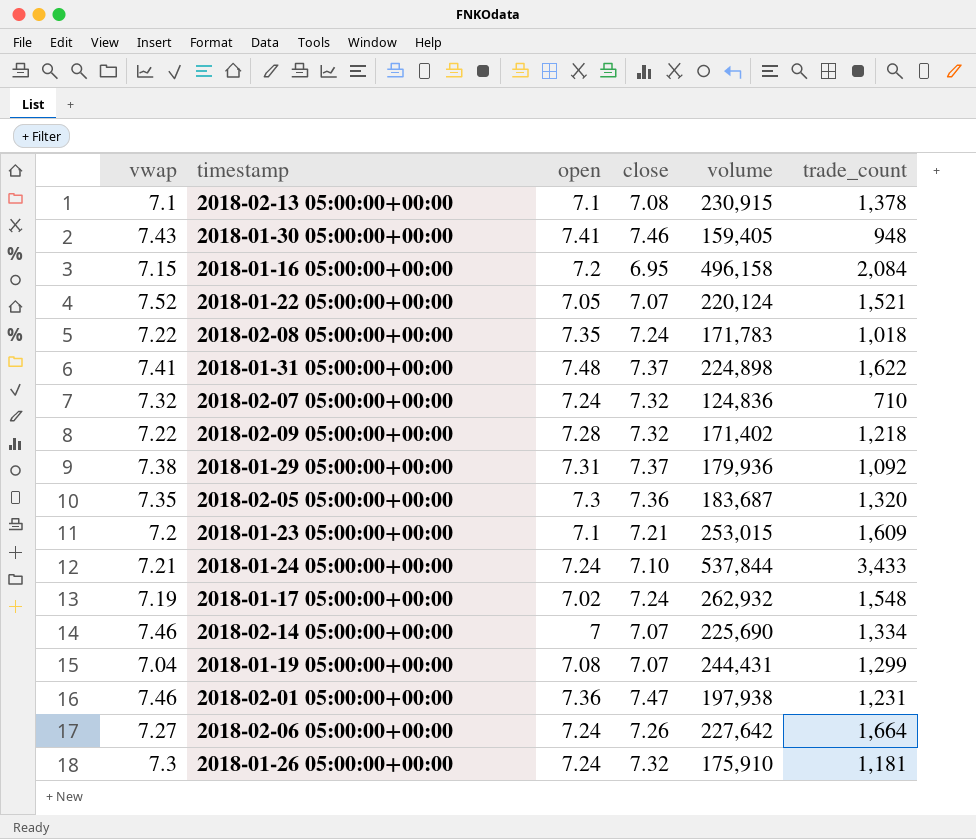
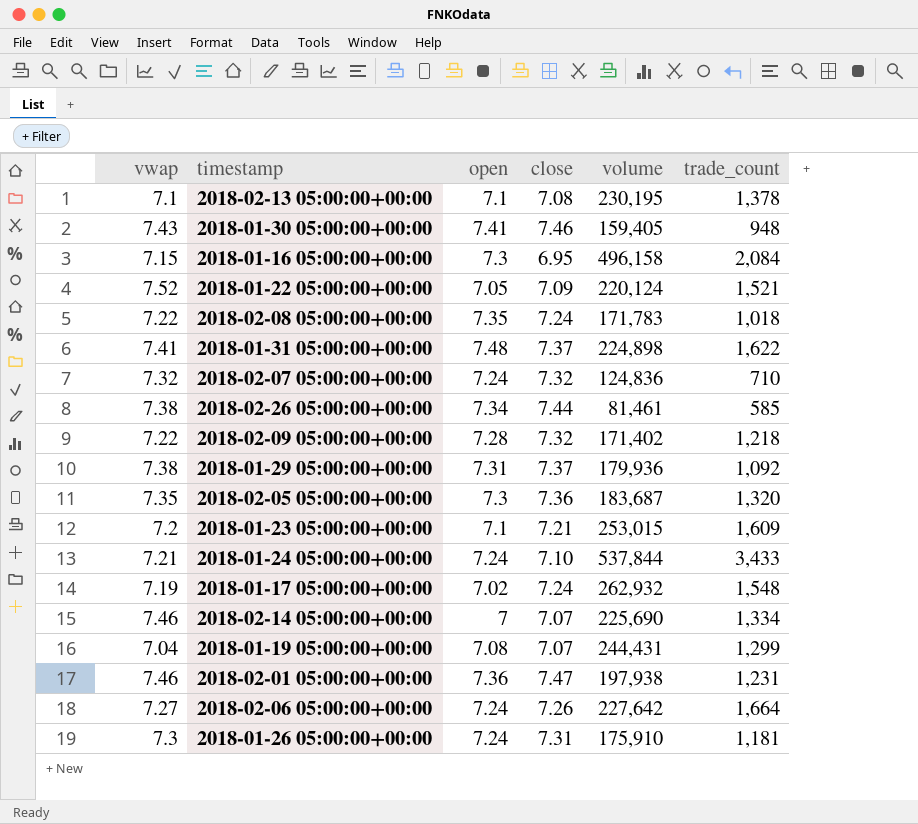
2018-02-13 05:00:00+00:00 | volume: 230,915 -> 230,195
2018-01-16 05:00:00+00:00 | open: 7.2 -> 7.3
2018-01-22 05:00:00+00:00 | close: 7.07 -> 7.09
row 2018-02-26 05:00:00+00:00: none -> 7.38 | 7.34 | 7.44 | 81,461 | 585
2018-01-26 05:00:00+00:00 | close: 7.32 -> 7.31

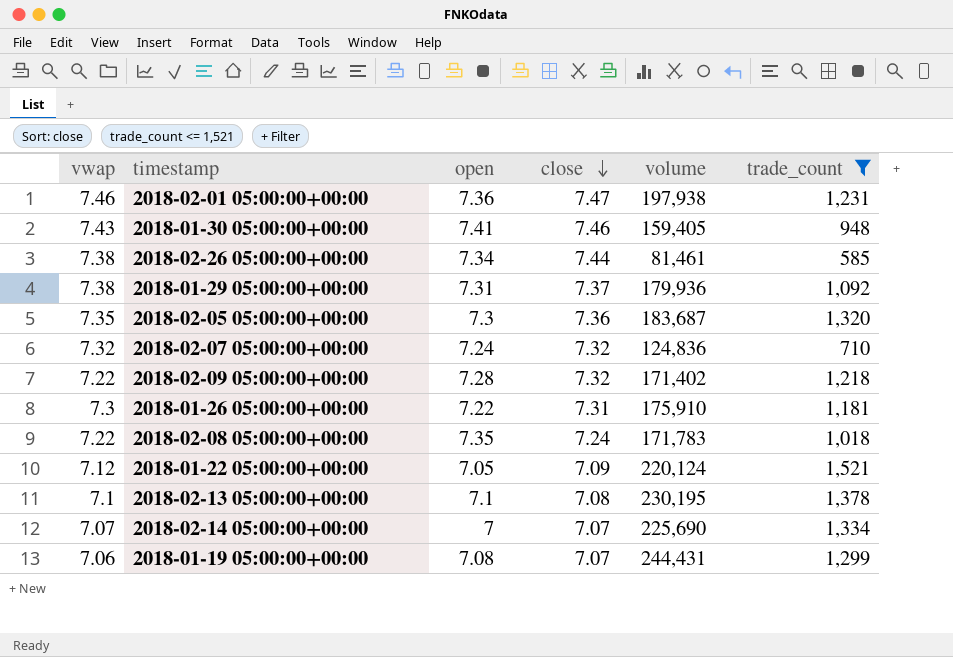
filter: none -> trade_count <= 1,521
row order: none -> close descending
2018-01-26 05:00:00+00:00 | open: 7.24 -> 7.22
2018-01-22 05:00:00+00:00 | vwap: 7.52 -> 7.12
2018-02-14 05:00:00+00:00 | vwap: 7.46 -> 7.07
2018-01-19 05:00:00+00:00 | vwap: 7.04 -> 7.06

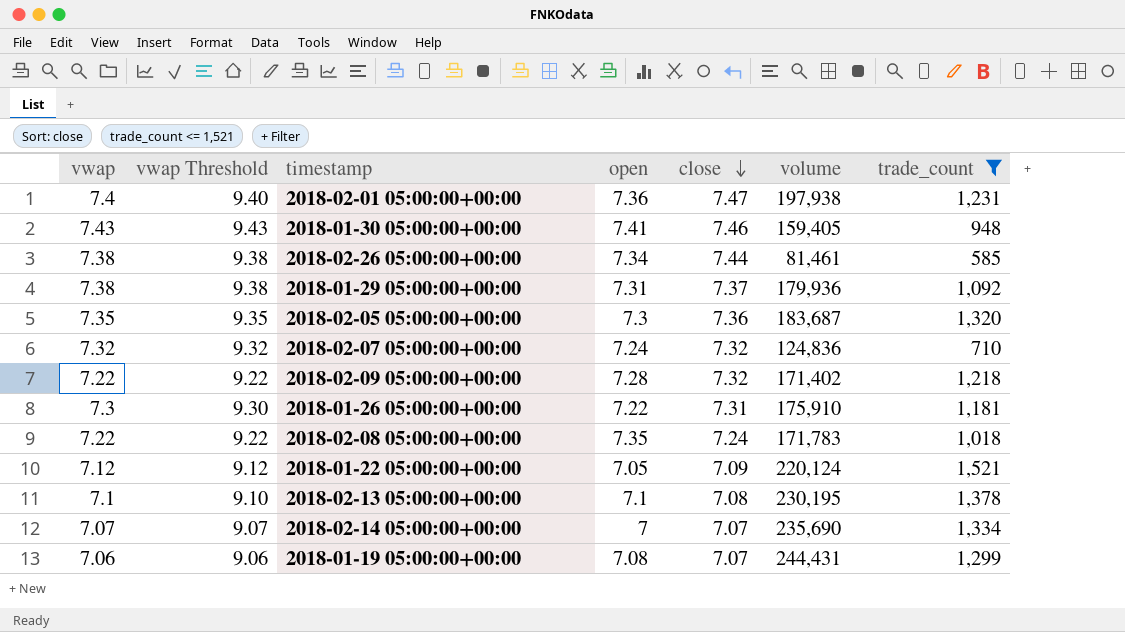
column vwap Threshold | formula: none -> [vwap] + 2
2018-02-01 05:00:00+00:00 | vwap: 7.46 -> 7.4
2018-02-14 05:00:00+00:00 | volume: 225,690 -> 235,690

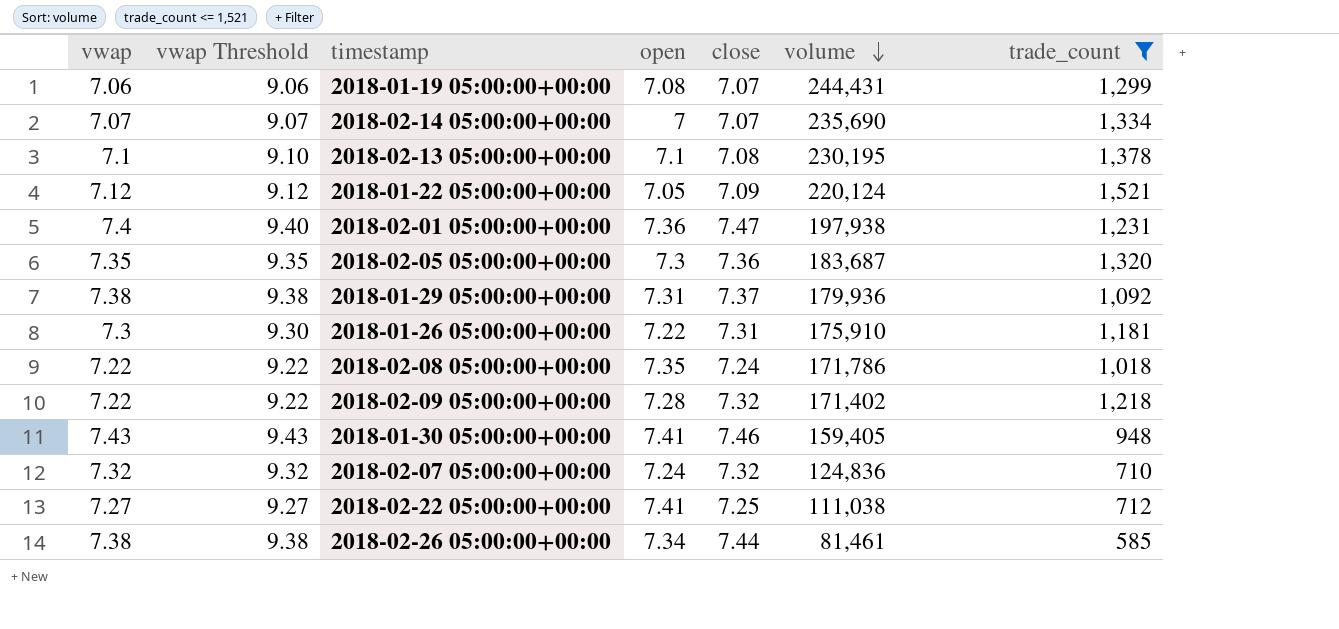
row order: close descending -> volume descending
2018-02-08 05:00:00+00:00 | volume: 171,783 -> 171,786
row 2018-02-22 05:00:00+00:00: none -> 7.27 | 9.27 | 7.41 | 7.25 | 111,038 | 712

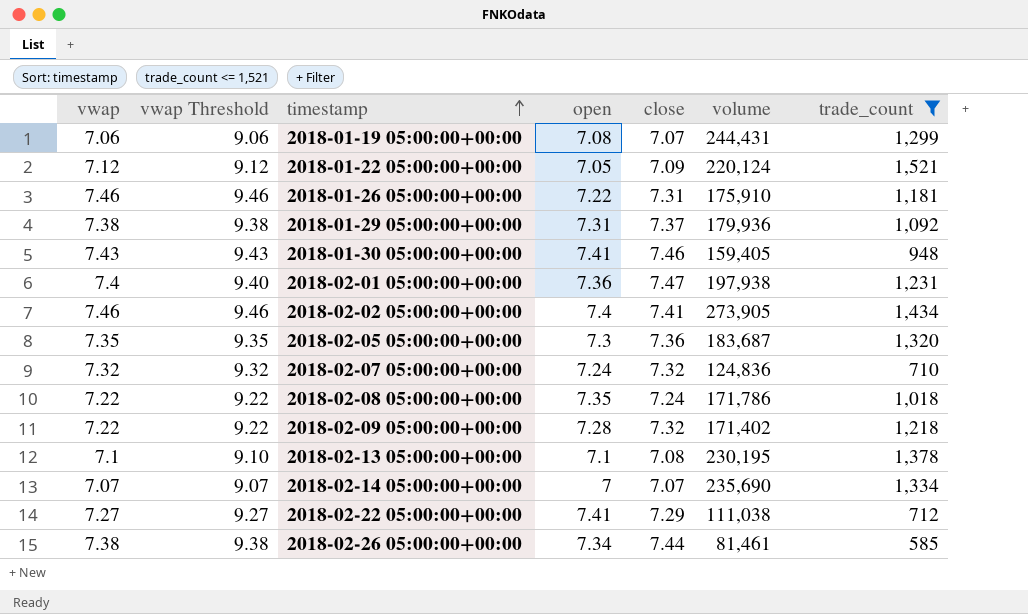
row order: volume descending -> timestamp ascending
2018-01-26 05:00:00+00:00 | vwap: 7.3 -> 7.46
2018-01-26 05:00:00+00:00 | vwap Threshold: 9.30 -> 9.46
row 2018-02-02 05:00:00+00:00: none -> 7.46 | 9.46 | 7.4 | 7.41 | 273,905 | 1,434
2018-02-22 05:00:00+00:00 | close: 7.25 -> 7.29

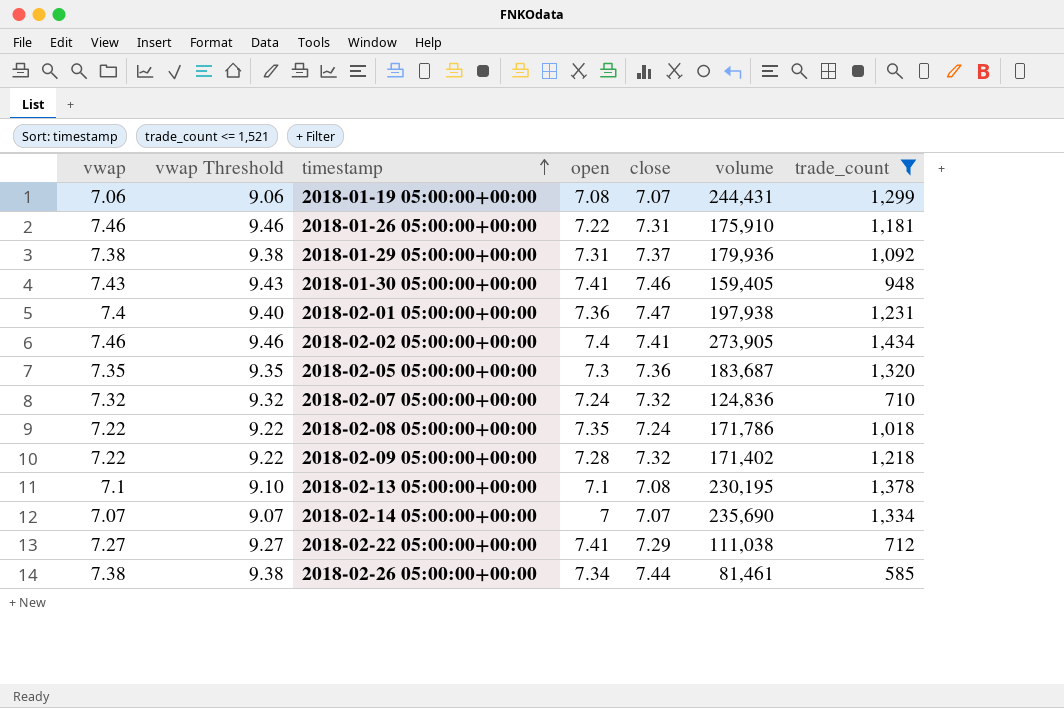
row 2018-01-22 05:00:00+00:00: 7.12 | 9.12 | 7.05 | 7.09 | 220,124 | 1,521 -> none

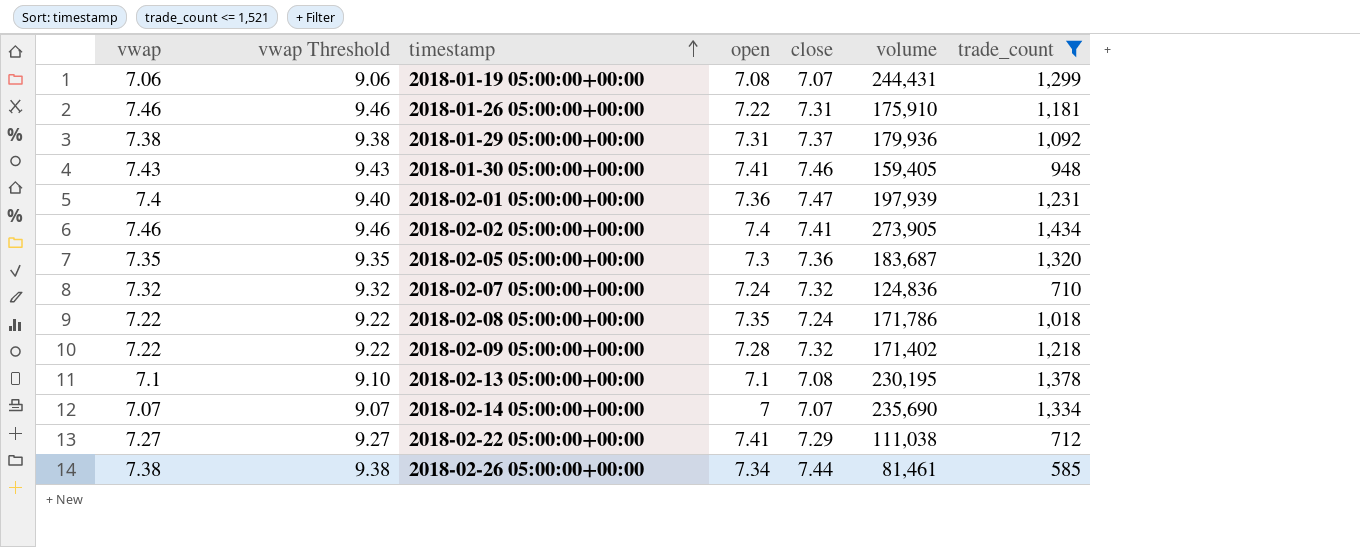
2018-02-01 05:00:00+00:00 | volume: 197,938 -> 197,939

